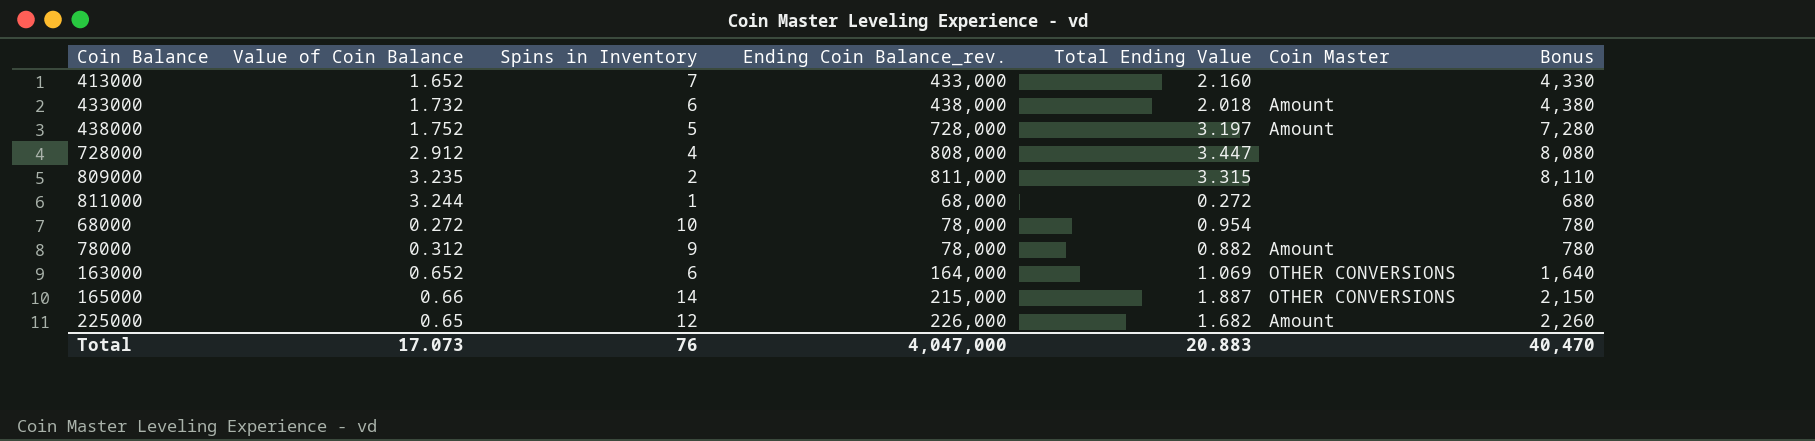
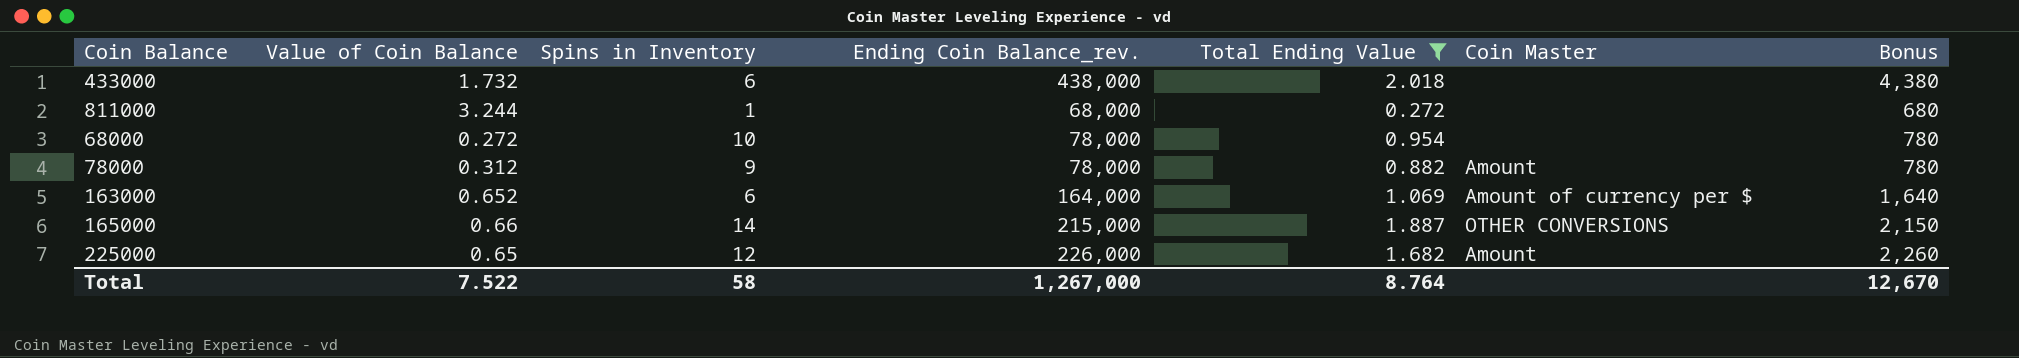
filter: none -> Total Ending Value <= 2.018
433000 | Coin Master: Amount -> none
163000 | Coin Master: OTHER CONVERSIONS -> Amount of currency per $
Total | Value of Coin Balance: 17.073 -> 7.522
Total | Spins in Inventory: 76 -> 58
Total | Ending Coin Balance_rev.: 4,047,000 -> 1,267,000
Total | Total Ending Value: 20.883 -> 8.764
Total | Bonus: 40,470 -> 12,670

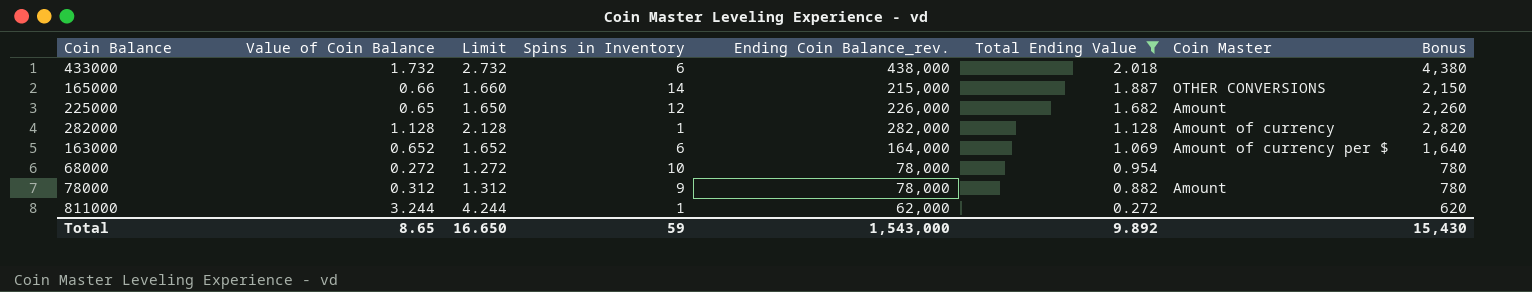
row order: none -> Total Ending Value descending
column Limit | formula: none -> [Value of Coin Balance] + 1
row 282000: none -> 1.128 | 2.128 | 1 | 282,000 | 1.128 | Amount of currency | 2,820
811000 | Ending Coin Balance_rev.: 68,000 -> 62,000
811000 | Bonus: 680 -> 620
Total | Value of Coin Balance: 7.522 -> 8.65
Total | Spins in Inventory: 58 -> 59
Total | Ending Coin Balance_rev.: 1,267,000 -> 1,543,000
Total | Total Ending Value: 8.764 -> 9.892
Total | Bonus: 12,670 -> 15,430

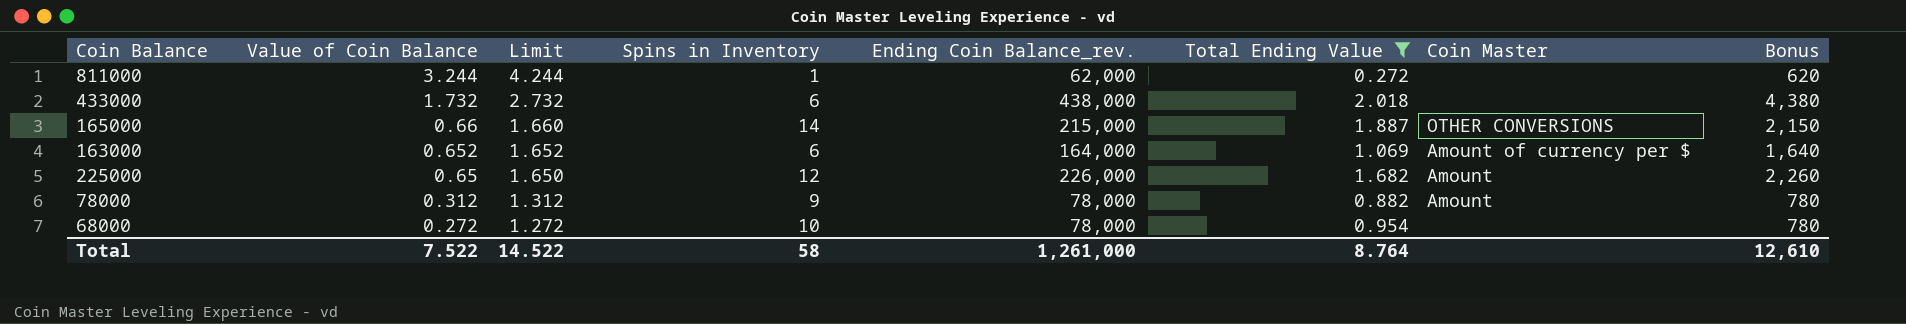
row order: Total Ending Value descending -> Value of Coin Balance descending
row 282000: 1.128 | 2.128 | 1 | 282,000 | 1.128 | Amount of currency | 2,820 -> none
Total | Value of Coin Balance: 8.65 -> 7.522
Total | Limit: 16.650 -> 14.522
Total | Spins in Inventory: 59 -> 58
Total | Ending Coin Balance_rev.: 1,543,000 -> 1,261,000
Total | Total Ending Value: 9.892 -> 8.764
Total | Bonus: 15,430 -> 12,610

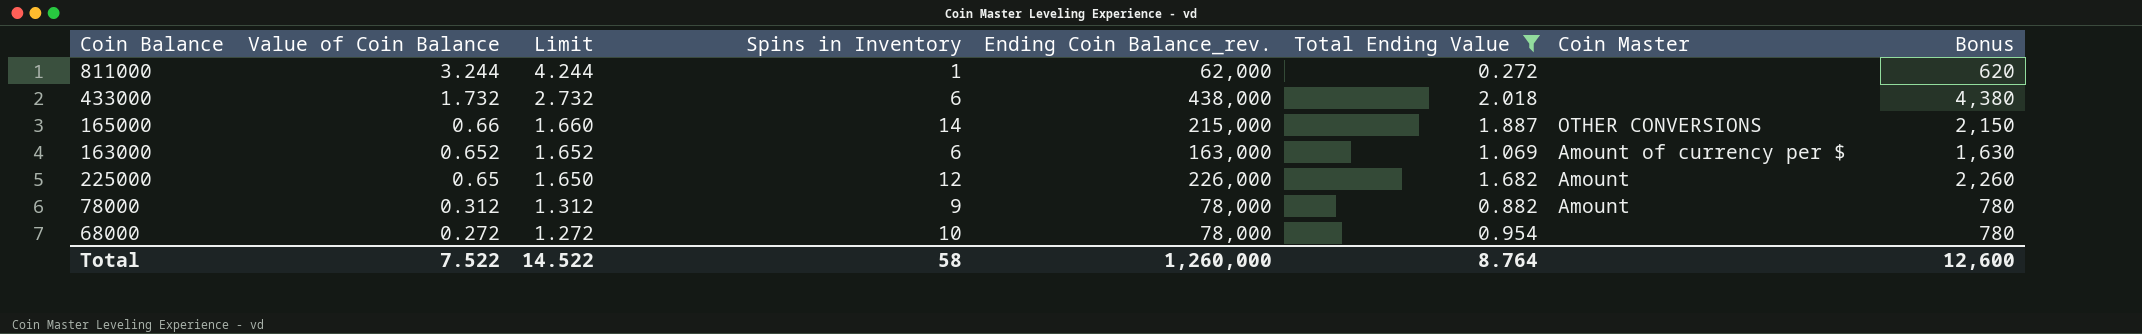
163000 | Ending Coin Balance_rev.: 164,000 -> 163,000
163000 | Bonus: 1,640 -> 1,630
Total | Ending Coin Balance_rev.: 1,261,000 -> 1,260,000
Total | Bonus: 12,610 -> 12,600

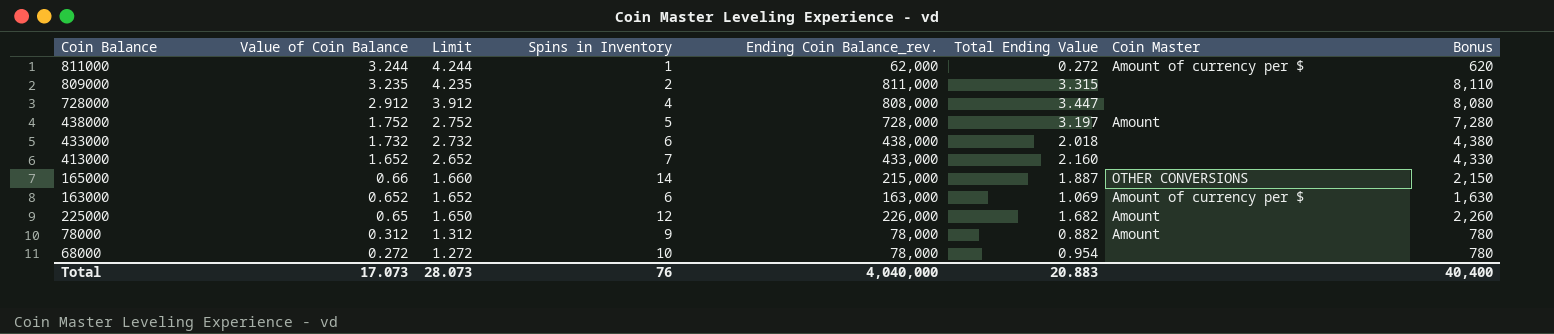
filter: Total Ending Value <= 2.018 -> none
811000 | Coin Master: none -> Amount of currency per $
Total | Value of Coin Balance: 7.522 -> 17.073
Total | Limit: 14.522 -> 28.073
Total | Spins in Inventory: 58 -> 76
Total | Ending Coin Balance_rev.: 1,260,000 -> 4,040,000
Total | Total Ending Value: 8.764 -> 20.883
Total | Bonus: 12,600 -> 40,400

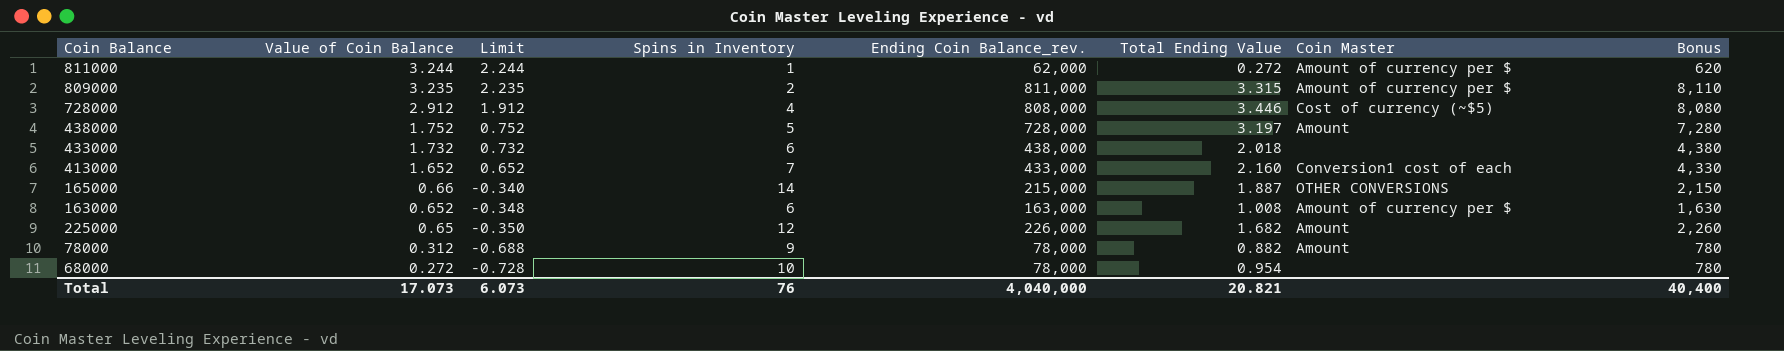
column Limit | formula: [Value of Coin Balance] + 1 -> [Value of Coin Balance] - 1
809000 | Coin Master: none -> Amount of currency per $
728000 | Total Ending Value: 3.447 -> 3.446
728000 | Coin Master: none -> Cost of currency (~$5)
413000 | Coin Master: none -> Conversion1 cost of each
163000 | Total Ending Value: 1.069 -> 1.008
Total | Limit: 28.073 -> 6.073
Total | Total Ending Value: 20.883 -> 20.821

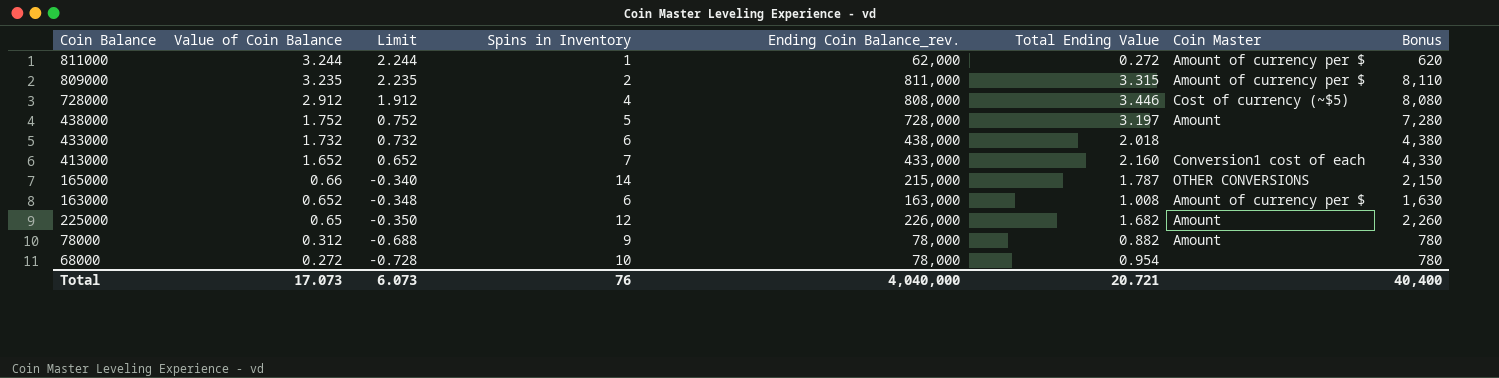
165000 | Total Ending Value: 1.887 -> 1.787
Total | Total Ending Value: 20.821 -> 20.721

